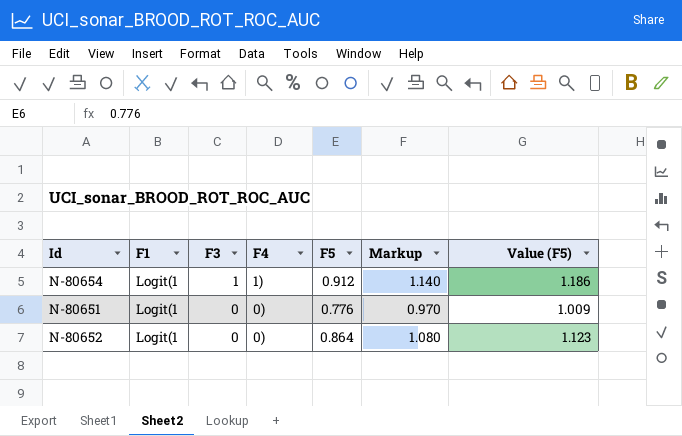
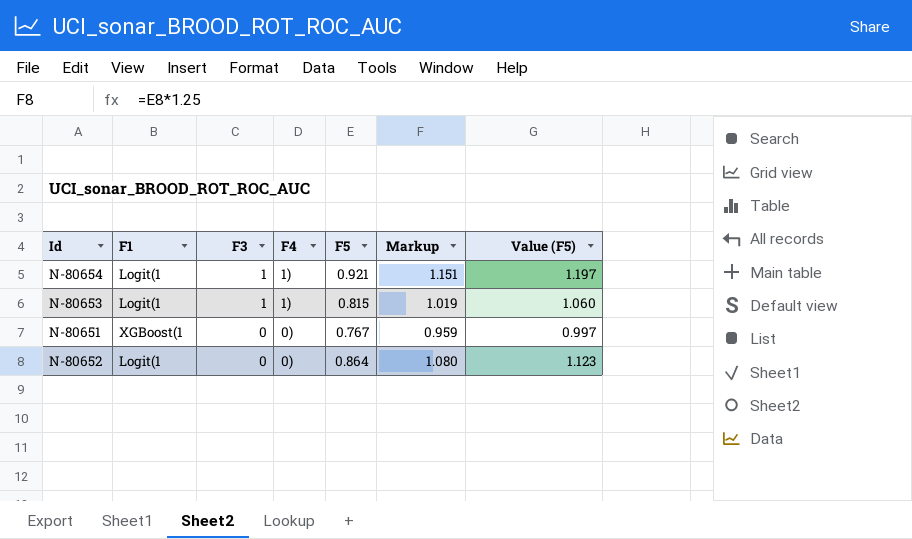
N-80654 | F5: 0.912 -> 0.921
N-80654 | Markup: 1.140 -> 1.151
N-80654 | Value (F5): 1.186 -> 1.197
row N-80653: none -> Logit(1 | 1 | 1) | 0.815 | 1.019 | 1.060
N-80651 | F1: Logit(1 -> XGBoost(1
N-80651 | F5: 0.776 -> 0.767
N-80651 | Markup: 0.970 -> 0.959
N-80651 | Value (F5): 1.009 -> 0.997

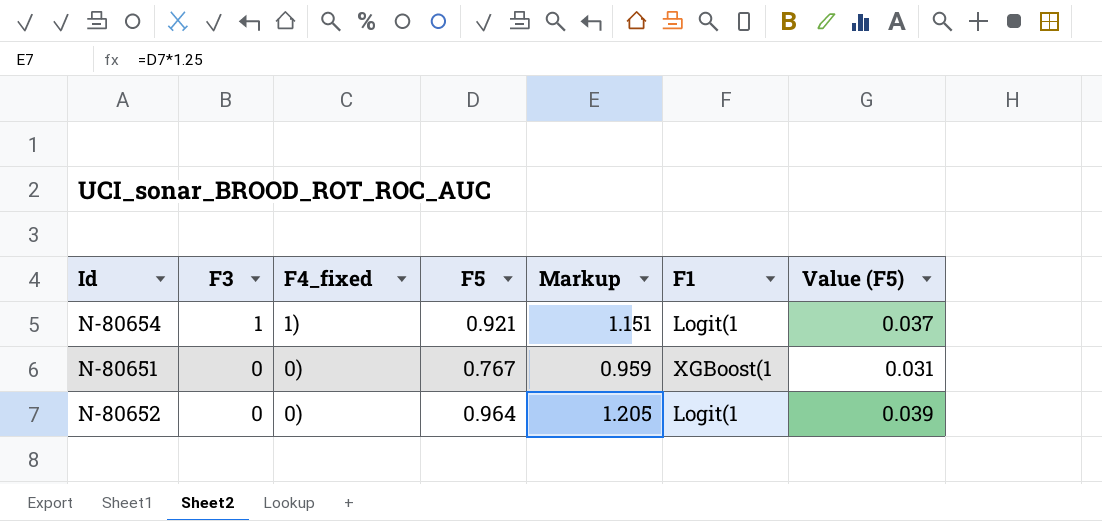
column name: F4 -> F4_fixed
column F1 | position: 2 -> 6
column Value (F5) | formula: [F5] * 1.3 -> [F5] * 0.04
row N-80653: Logit(1 | 1 | 1) | 0.815 | 1.019 | 1.060 -> none
N-80652 | F5: 0.864 -> 0.964
N-80652 | Markup: 1.080 -> 1.205

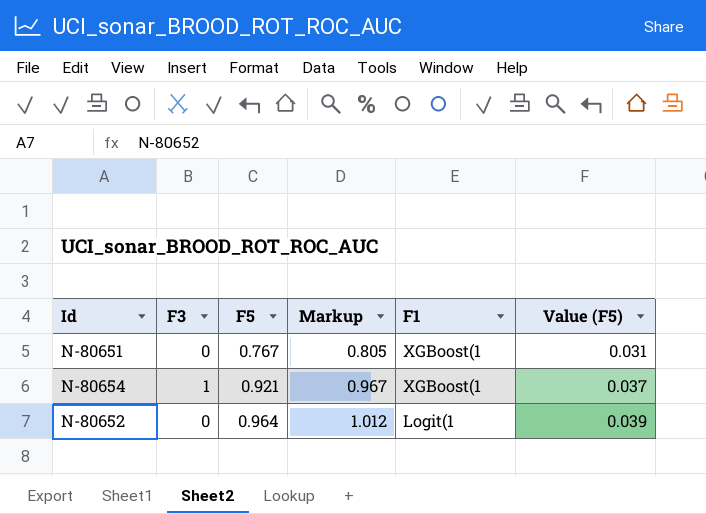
row order: F3 descending -> F5 ascending
column F4_fixed | position: 3 -> none
column Markup | formula: [F5] * 1.25 -> [F5] * 1.05
N-80654 | F1: Logit(1 -> XGBoost(1

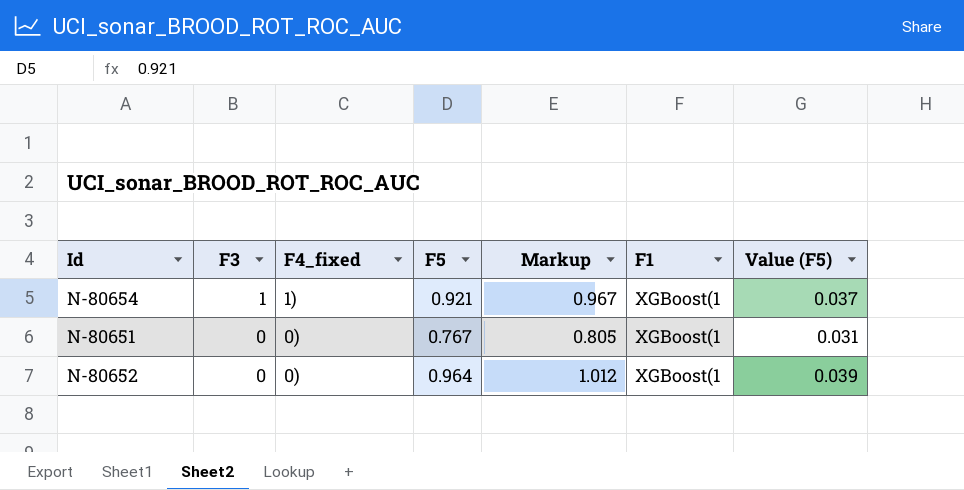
row order: F5 ascending -> F3 descending
column F4_fixed | position: none -> 3
N-80652 | F1: Logit(1 -> XGBoost(1

